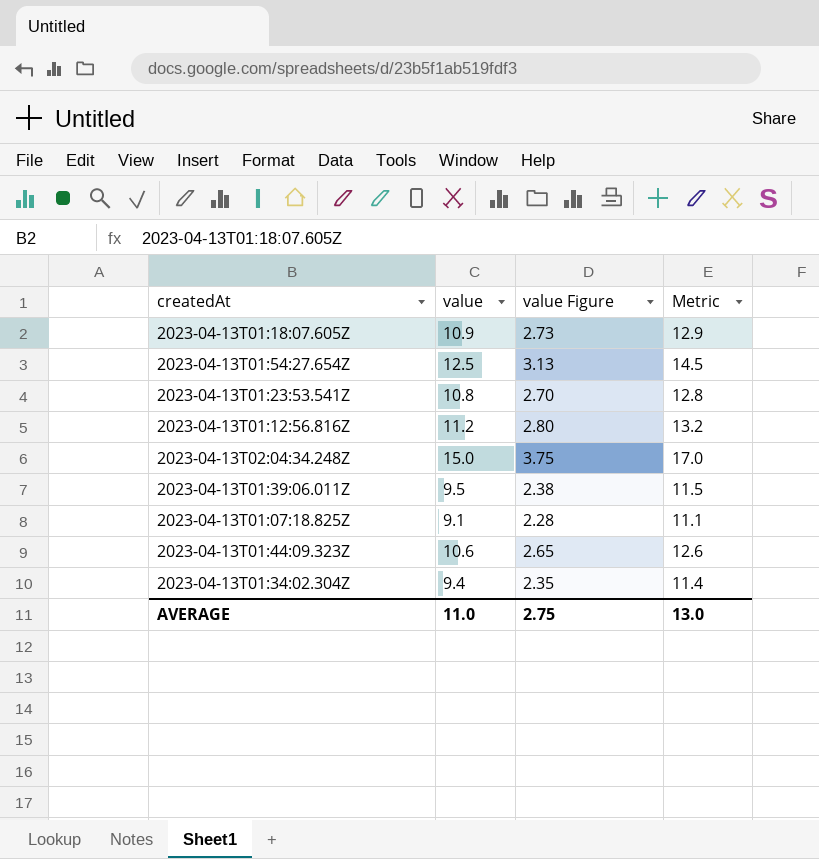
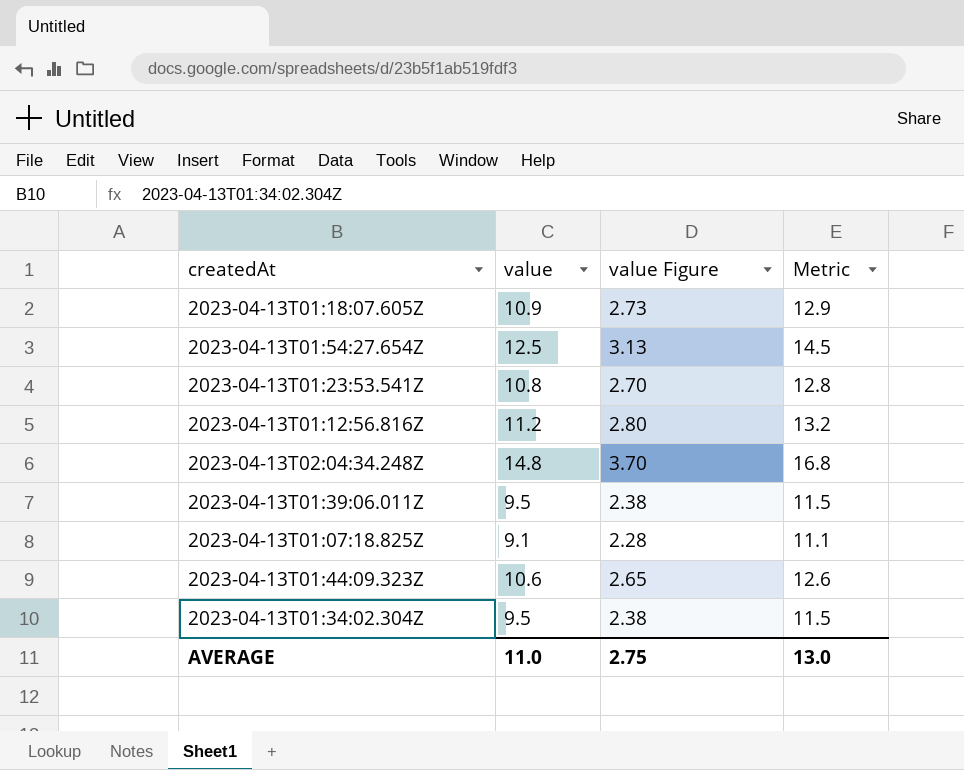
2023-04-13T02:04:34.248Z | value: 15.0 -> 14.8
2023-04-13T02:04:34.248Z | value Figure: 3.75 -> 3.70
2023-04-13T02:04:34.248Z | Metric: 17.0 -> 16.8
2023-04-13T01:34:02.304Z | value: 9.4 -> 9.5
2023-04-13T01:34:02.304Z | value Figure: 2.35 -> 2.38
2023-04-13T01:34:02.304Z | Metric: 11.4 -> 11.5

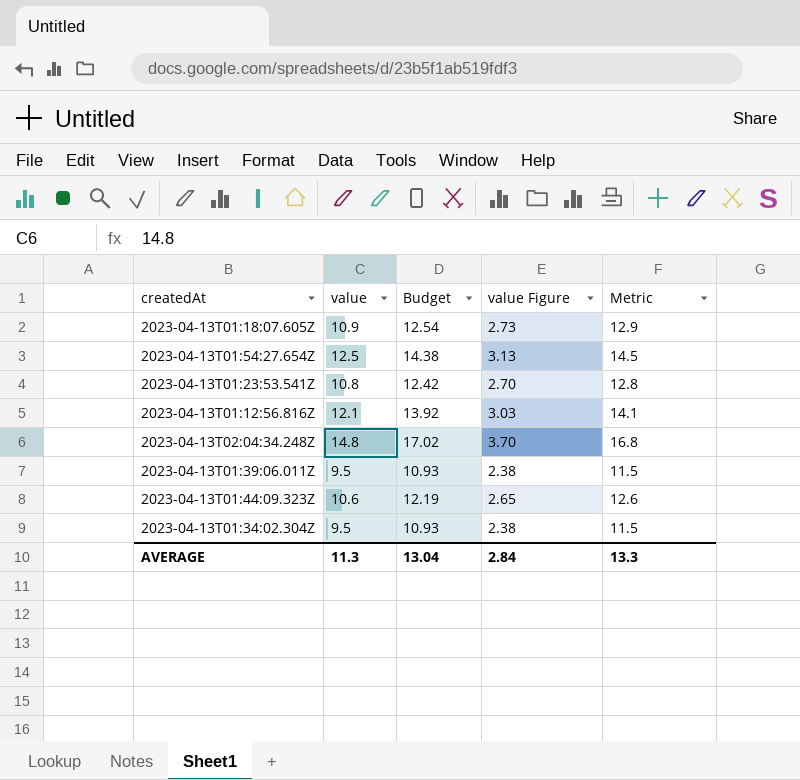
column Budget | formula: none -> [value] * 1.15
row 2023-04-13T01:07:18.825Z: 9.1 | 2.28 | 11.1 -> none
2023-04-13T01:12:56.816Z | value: 11.2 -> 12.1
2023-04-13T01:12:56.816Z | value Figure: 2.80 -> 3.03
2023-04-13T01:12:56.816Z | Metric: 13.2 -> 14.1
AVERAGE | value: 11.0 -> 11.3
AVERAGE | value Figure: 2.75 -> 2.84
AVERAGE | Metric: 13.0 -> 13.3

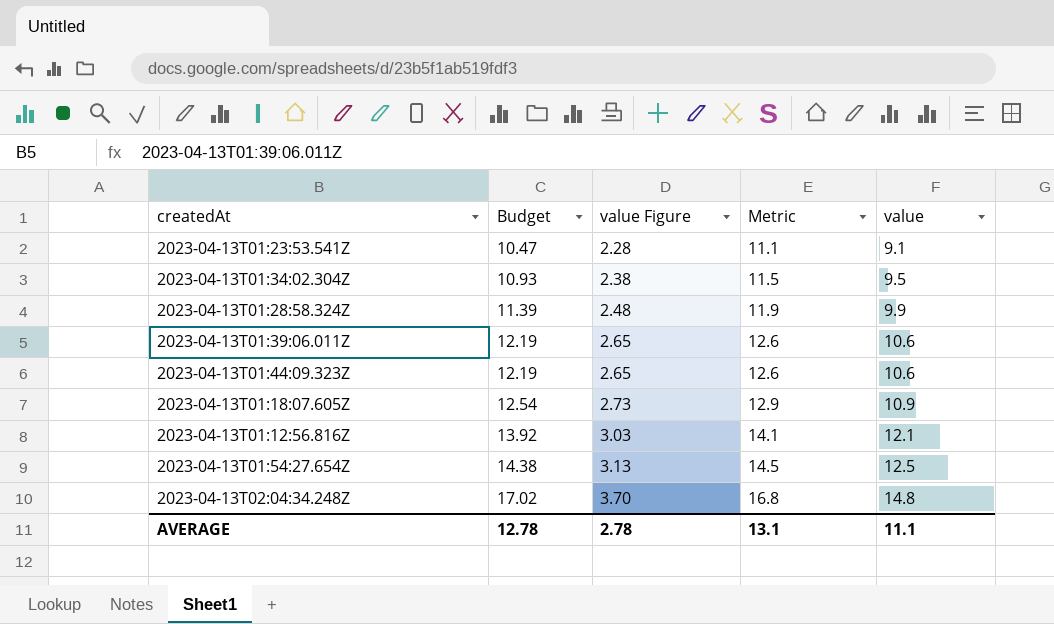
row order: none -> Budget ascending
column value | position: 2 -> 5
2023-04-13T01:23:53.541Z | Budget: 12.42 -> 10.47
2023-04-13T01:23:53.541Z | value Figure: 2.70 -> 2.28
2023-04-13T01:23:53.541Z | Metric: 12.8 -> 11.1
2023-04-13T01:23:53.541Z | value: 10.8 -> 9.1
row 2023-04-13T01:28:58.324Z: none -> 11.39 | 2.48 | 11.9 | 9.9
2023-04-13T01:39:06.011Z | Budget: 10.93 -> 12.19
2023-04-13T01:39:06.011Z | value Figure: 2.38 -> 2.65
2023-04-13T01:39:06.011Z | Metric: 11.5 -> 12.6
2023-04-13T01:39:06.011Z | value: 9.5 -> 10.6
AVERAGE | Budget: 13.04 -> 12.78
AVERAGE | value Figure: 2.84 -> 2.78
AVERAGE | Metric: 13.3 -> 13.1
AVERAGE | value: 11.3 -> 11.1

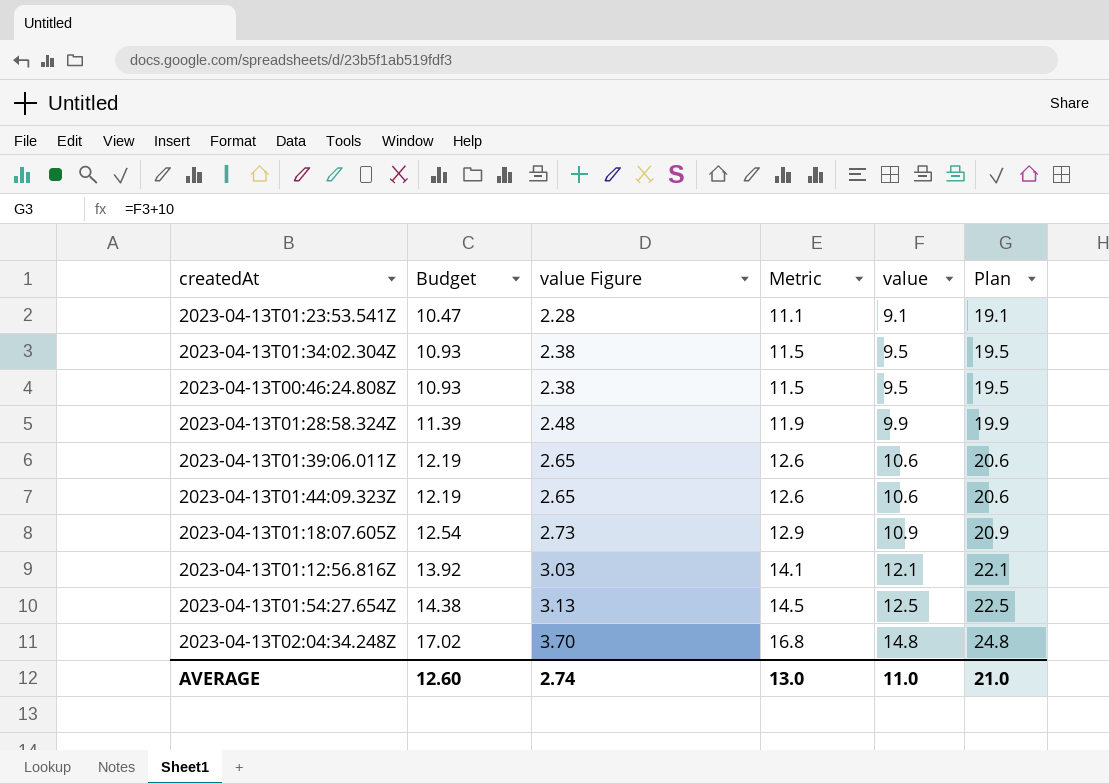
column Plan | formula: none -> [value] + 10
row 2023-04-13T00:46:24.808Z: none -> 10.93 | 2.38 | 11.5 | 9.5 | 19.5
AVERAGE | Budget: 12.78 -> 12.60
AVERAGE | value Figure: 2.78 -> 2.74
AVERAGE | Metric: 13.1 -> 13.0
AVERAGE | value: 11.1 -> 11.0

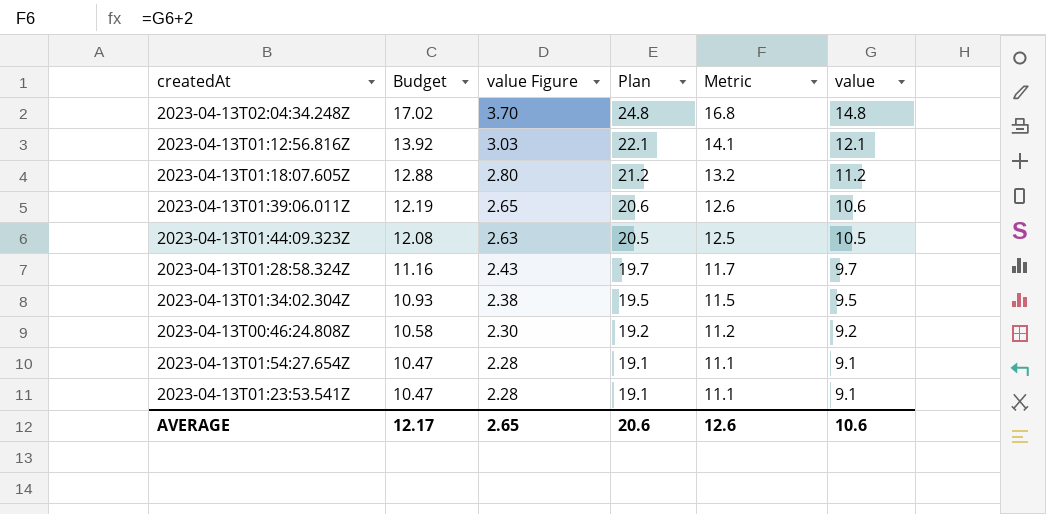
row order: Budget ascending -> Budget descending
column Plan | position: 6 -> 4
2023-04-13T01:18:07.605Z | Budget: 12.54 -> 12.88
2023-04-13T01:18:07.605Z | value Figure: 2.73 -> 2.80
2023-04-13T01:18:07.605Z | Plan: 20.9 -> 21.2
2023-04-13T01:18:07.605Z | Metric: 12.9 -> 13.2
2023-04-13T01:18:07.605Z | value: 10.9 -> 11.2
2023-04-13T01:44:09.323Z | Budget: 12.19 -> 12.08
2023-04-13T01:44:09.323Z | value Figure: 2.65 -> 2.63
2023-04-13T01:44:09.323Z | Plan: 20.6 -> 20.5
2023-04-13T01:44:09.323Z | Metric: 12.6 -> 12.5
2023-04-13T01:44:09.323Z | value: 10.6 -> 10.5
2023-04-13T01:28:58.324Z | Budget: 11.39 -> 11.16
2023-04-13T01:28:58.324Z | value Figure: 2.48 -> 2.43
2023-04-13T01:28:58.324Z | Plan: 19.9 -> 19.7
2023-04-13T01:28:58.324Z | Metric: 11.9 -> 11.7
2023-04-13T01:28:58.324Z | value: 9.9 -> 9.7
2023-04-13T00:46:24.808Z | Budget: 10.93 -> 10.58
2023-04-13T00:46:24.808Z | value Figure: 2.38 -> 2.30
2023-04-13T00:46:24.808Z | Plan: 19.5 -> 19.2
2023-04-13T00:46:24.808Z | Metric: 11.5 -> 11.2
2023-04-13T00:46:24.808Z | value: 9.5 -> 9.2
2023-04-13T01:54:27.654Z | Budget: 14.38 -> 10.47
2023-04-13T01:54:27.654Z | value Figure: 3.13 -> 2.28
2023-04-13T01:54:27.654Z | Plan: 22.5 -> 19.1
2023-04-13T01:54:27.654Z | Metric: 14.5 -> 11.1
2023-04-13T01:54:27.654Z | value: 12.5 -> 9.1
AVERAGE | Budget: 12.60 -> 12.17
AVERAGE | value Figure: 2.74 -> 2.65
AVERAGE | Plan: 21.0 -> 20.6
AVERAGE | Metric: 13.0 -> 12.6
AVERAGE | value: 11.0 -> 10.6

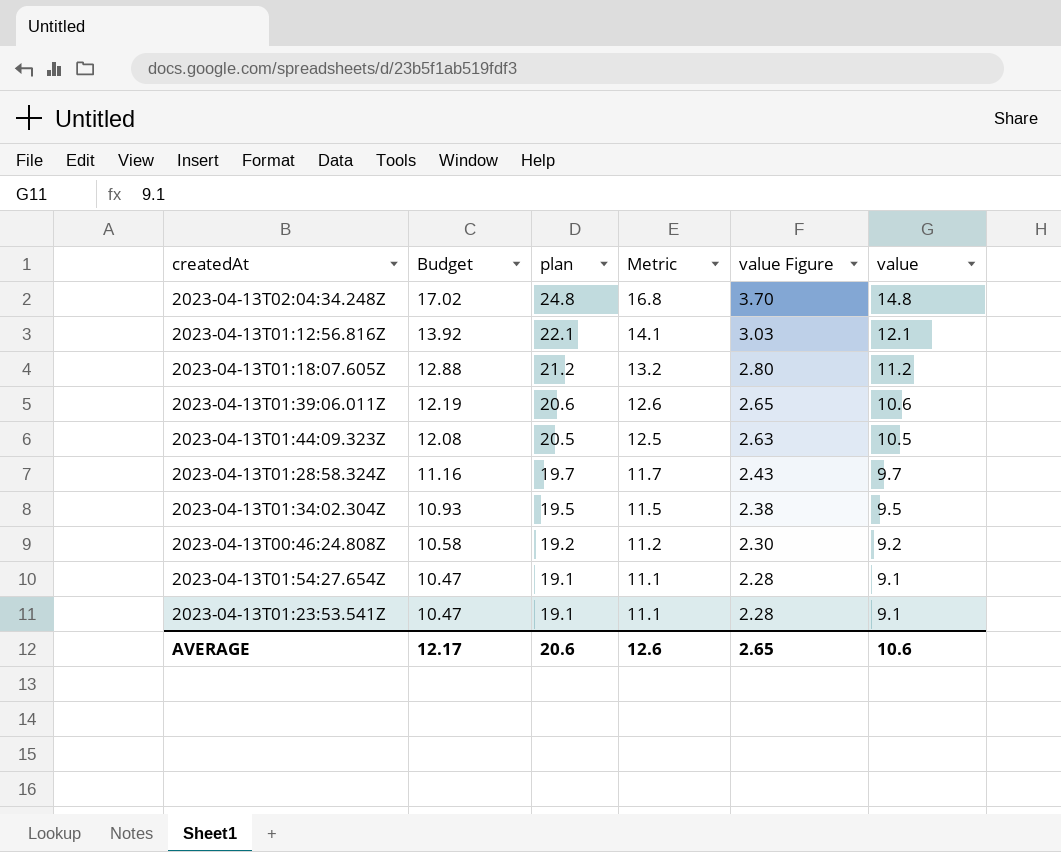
column name: Plan -> plan
column value Figure | position: 3 -> 5

